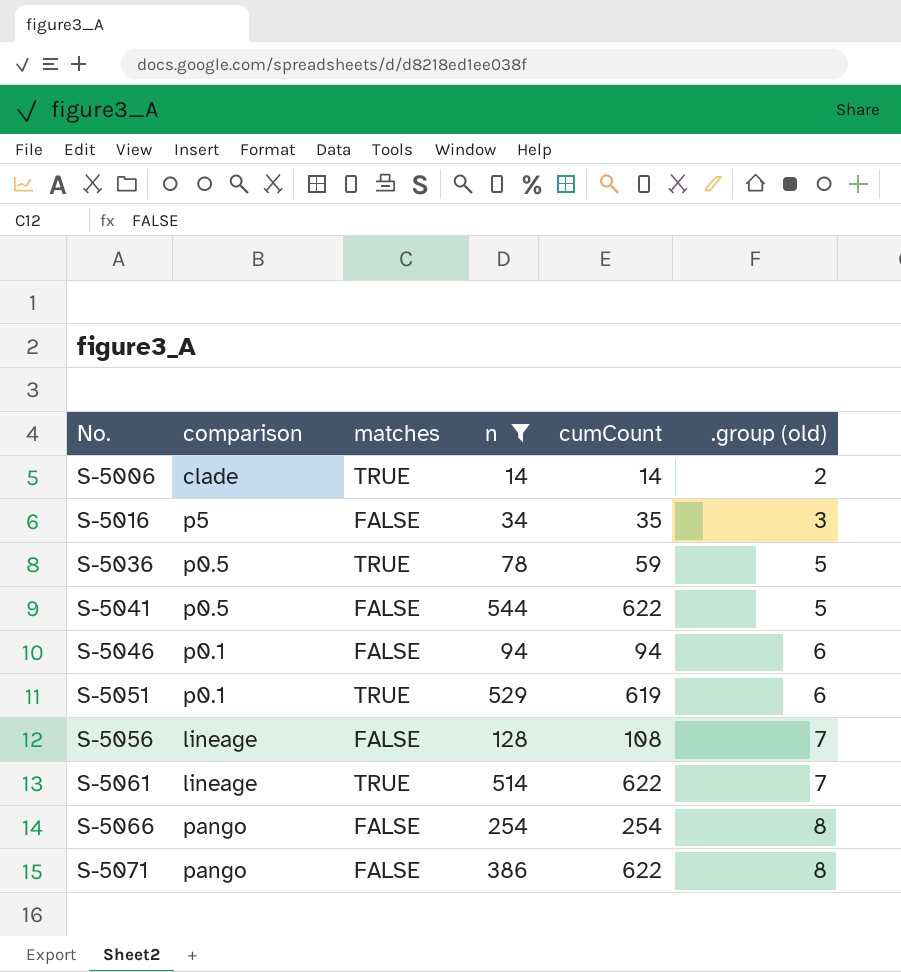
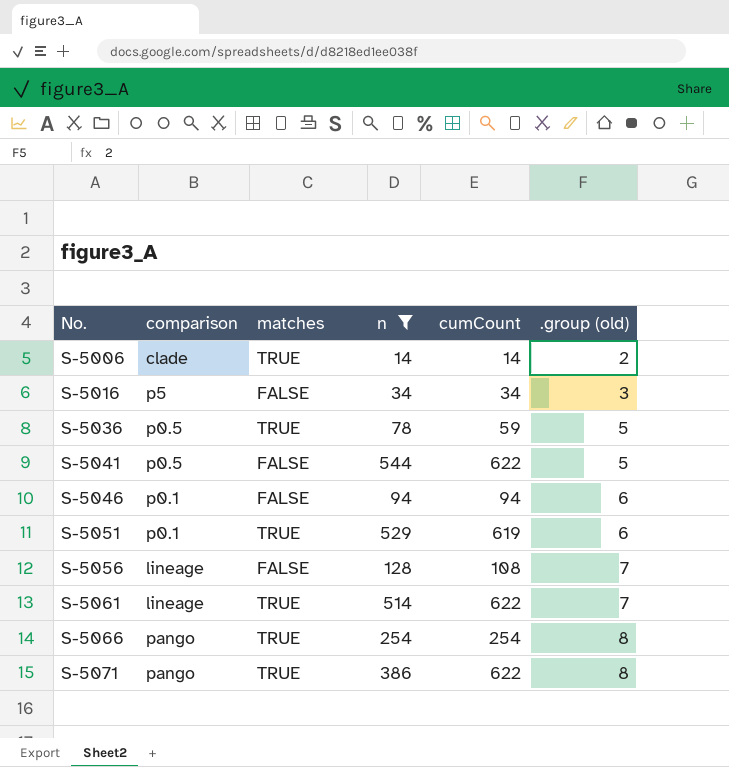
S-5016 | cumCount: 35 -> 34
S-5066 | matches: FALSE -> TRUE
S-5071 | matches: FALSE -> TRUE

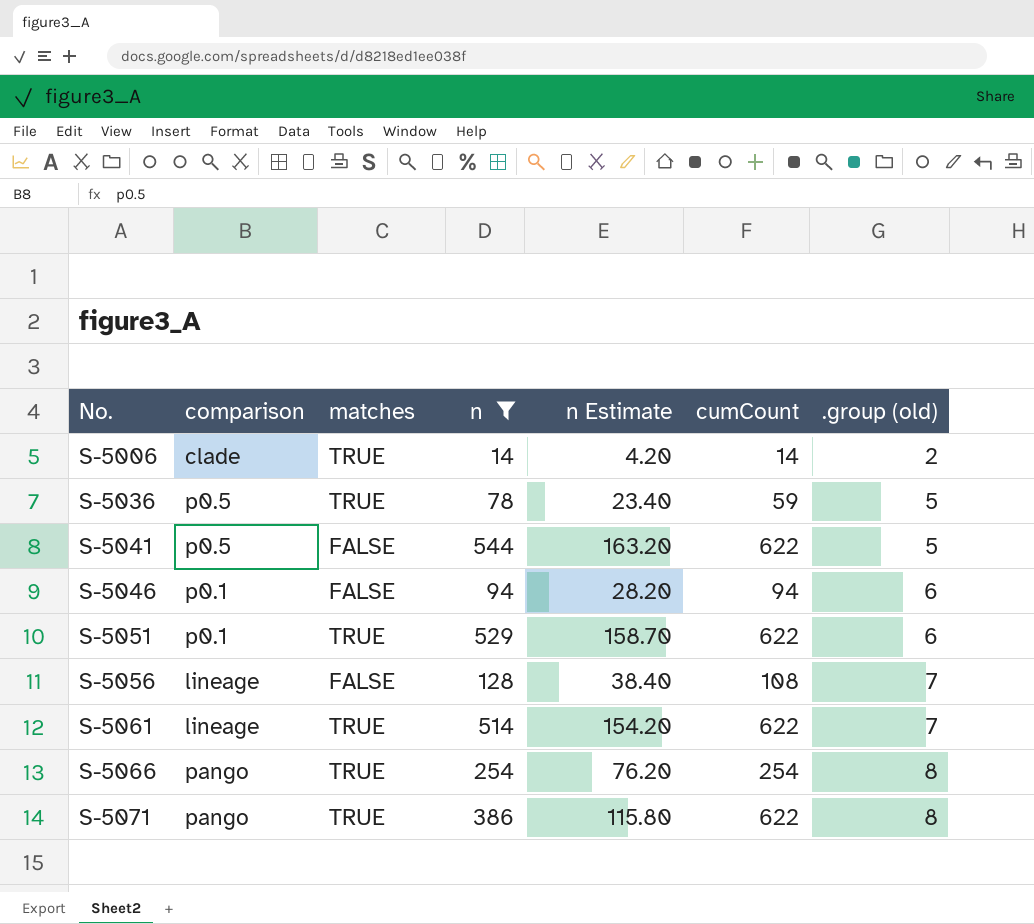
column n Estimate | formula: none -> [n] * 0.3
row S-5016: p5 | FALSE | 34 | 34 | 3 -> none
S-5051 | cumCount: 619 -> 622

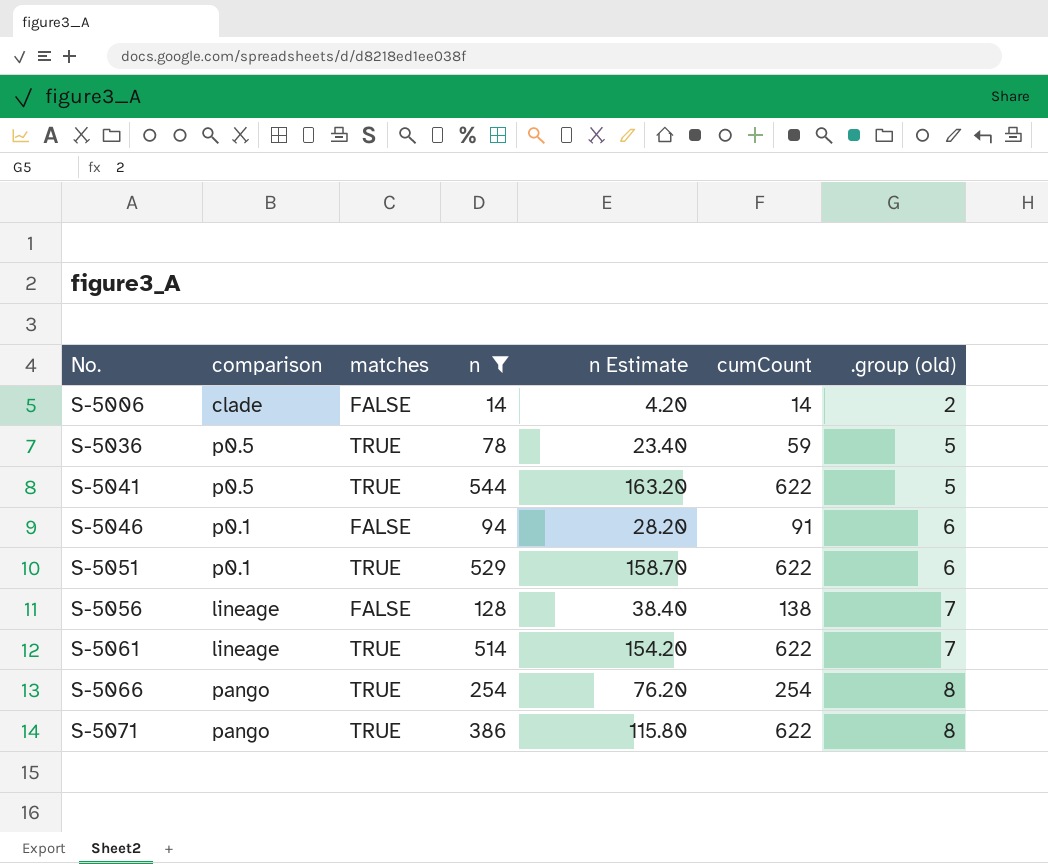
S-5006 | matches: TRUE -> FALSE
S-5041 | matches: FALSE -> TRUE
S-5046 | cumCount: 94 -> 91
S-5056 | cumCount: 108 -> 138

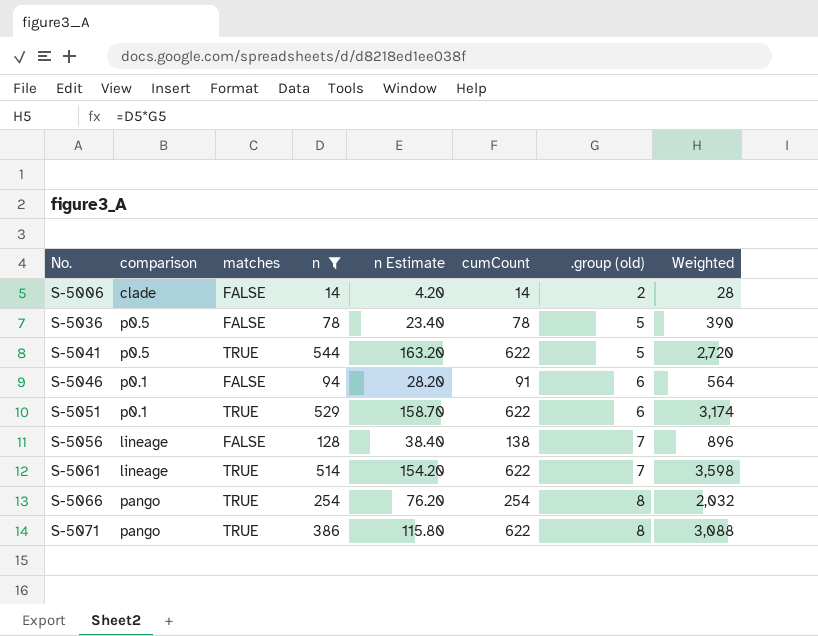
column Weighted | formula: none -> [n] * [.group (old)]
S-5036 | matches: TRUE -> FALSE
S-5036 | cumCount: 59 -> 78

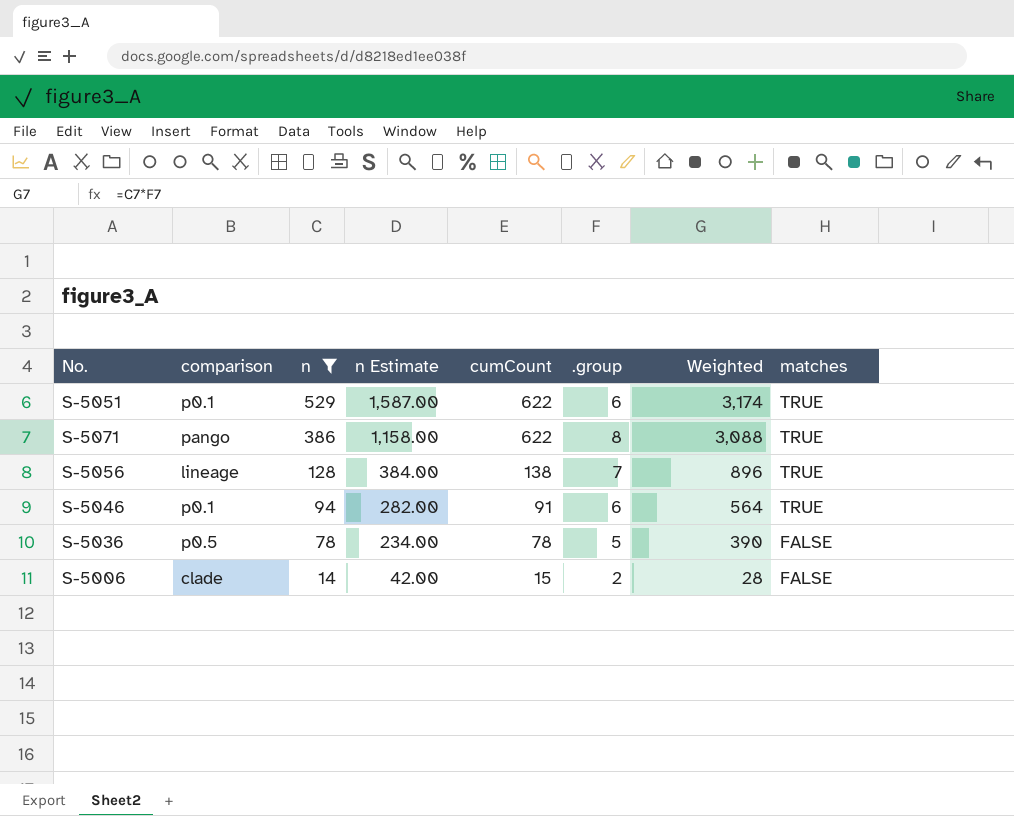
row order: No. ascending -> n descending
column n Estimate | formula: [n] * 0.3 -> [n] * 3
column name: .group (old) -> .group
column matches | position: 3 -> 8
row S-5041: p0.5 | TRUE | 544 | 163.20 | 622 | 5 | 2,720 -> none
row S-5061: lineage | TRUE | 514 | 154.20 | 622 | 7 | 3,598 -> none
row S-5066: pango | TRUE | 254 | 76.20 | 254 | 8 | 2,032 -> none
S-5056 | matches: FALSE -> TRUE
S-5046 | matches: FALSE -> TRUE
S-5006 | cumCount: 14 -> 15

